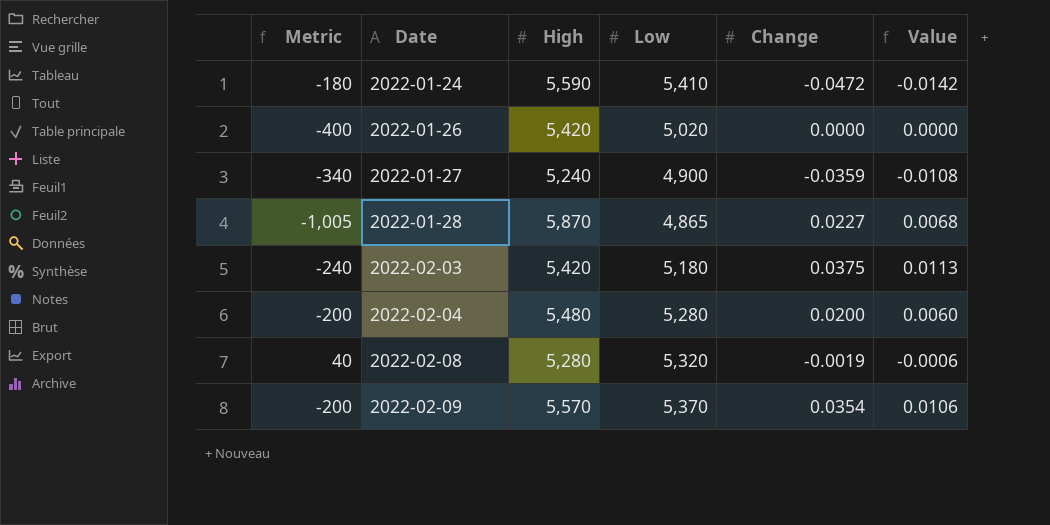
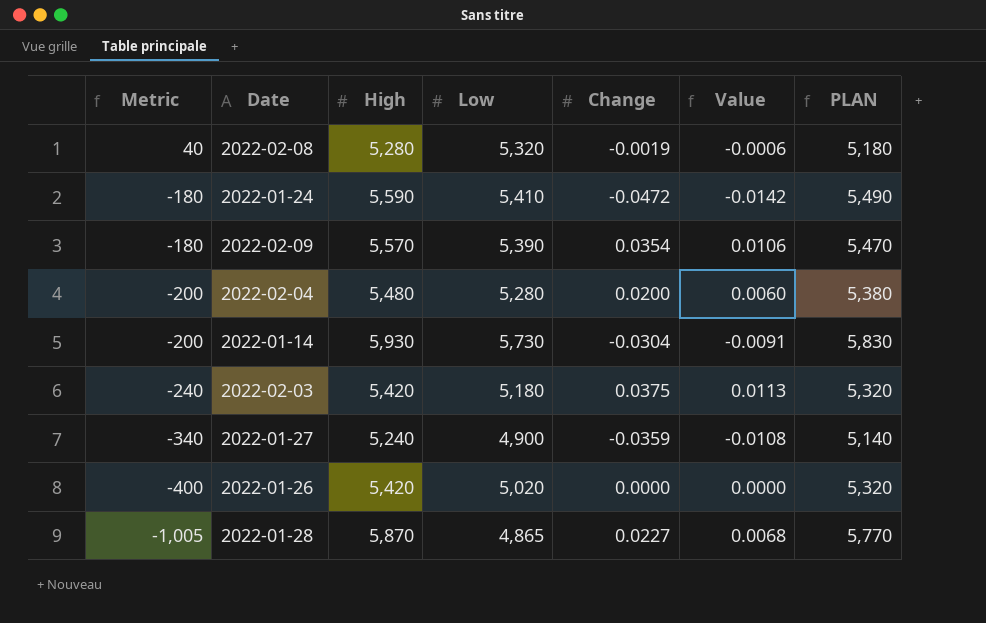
row order: Date ascending -> Metric descending
column PLAN | formula: none -> [High] - 100
2022-02-09 | Metric: -200 -> -180
2022-02-09 | Low: 5,370 -> 5,390
row 2022-01-14: none -> -200 | 5,930 | 5,730 | -0.0304 | -0.0091 | 5,830

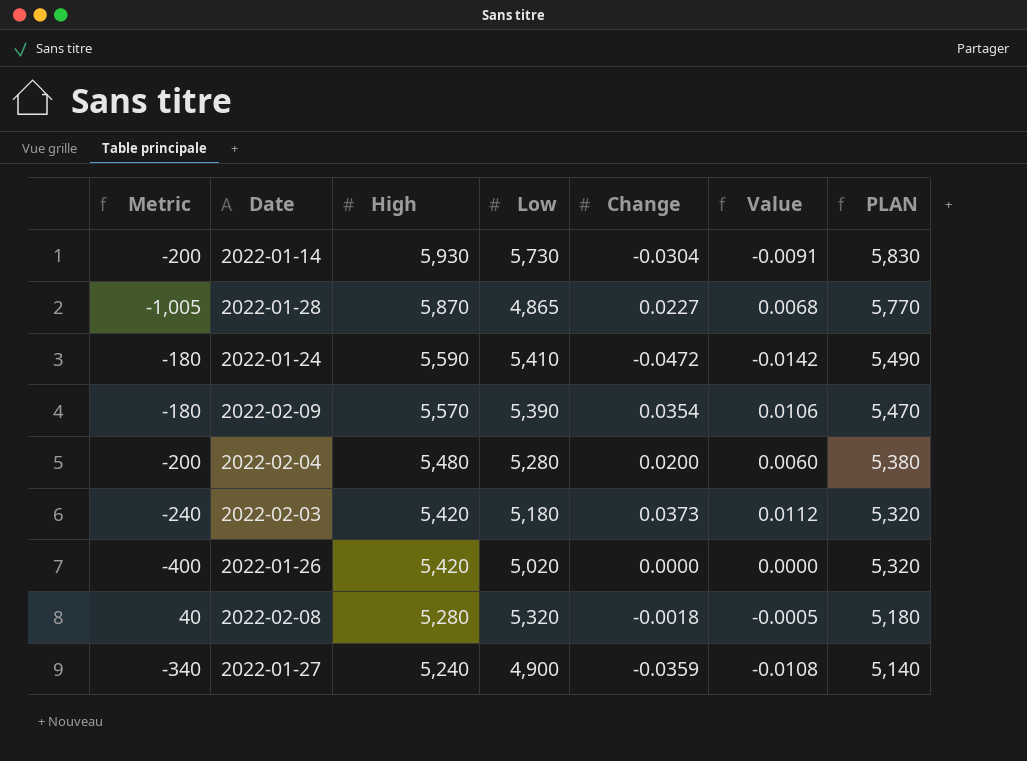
row order: Metric descending -> High descending
2022-02-03 | Change: 0.0375 -> 0.0373
2022-02-03 | Value: 0.0113 -> 0.0112
2022-02-08 | Change: -0.0019 -> -0.0018
2022-02-08 | Value: -0.0006 -> -0.0005

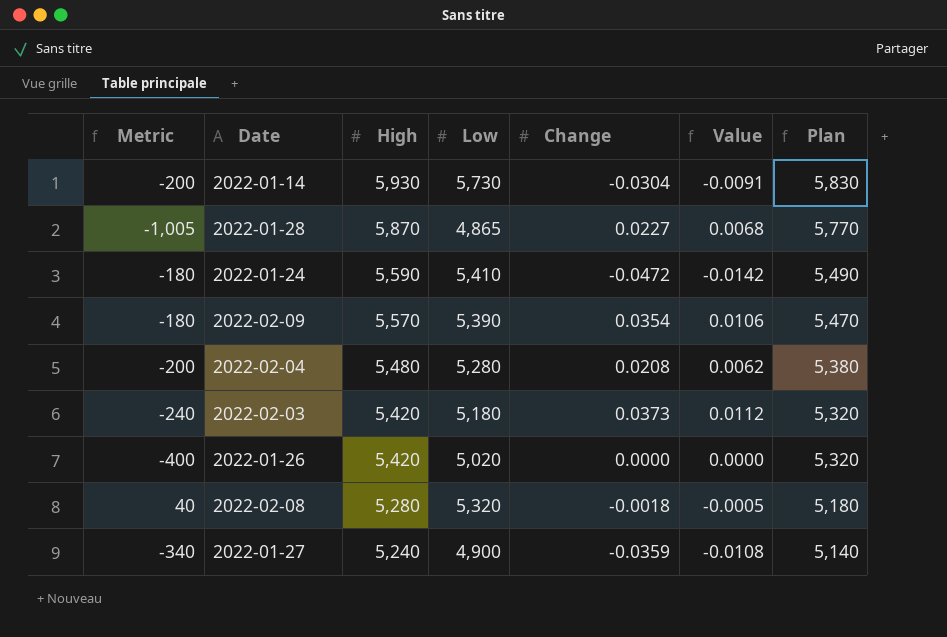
column name: PLAN -> Plan
2022-02-04 | Change: 0.0200 -> 0.0208
2022-02-04 | Value: 0.0060 -> 0.0062

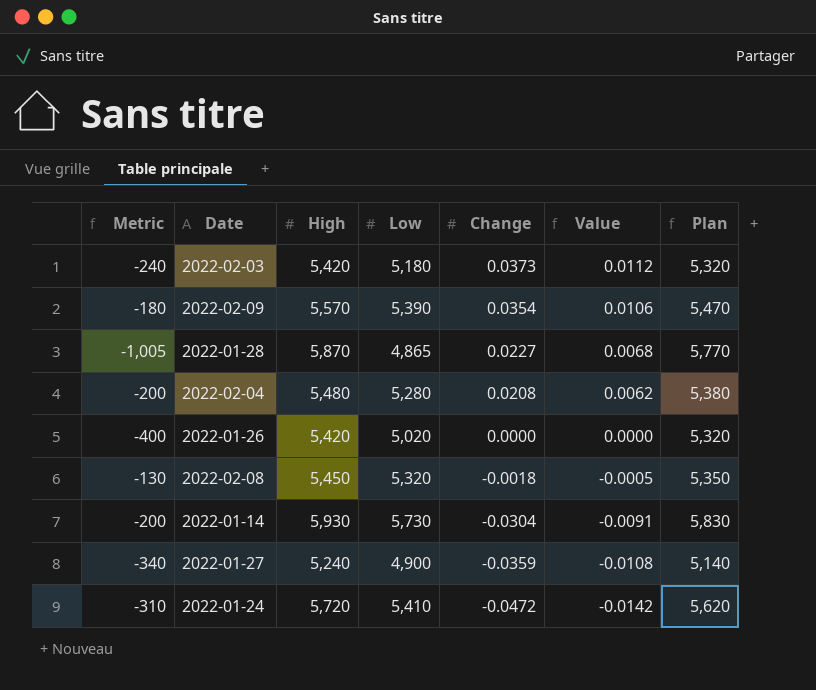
row order: High descending -> Change descending
2022-02-08 | Metric: 40 -> -130
2022-02-08 | High: 5,280 -> 5,450
2022-02-08 | Plan: 5,180 -> 5,350
2022-01-24 | Metric: -180 -> -310
2022-01-24 | High: 5,590 -> 5,720
2022-01-24 | Plan: 5,490 -> 5,620

